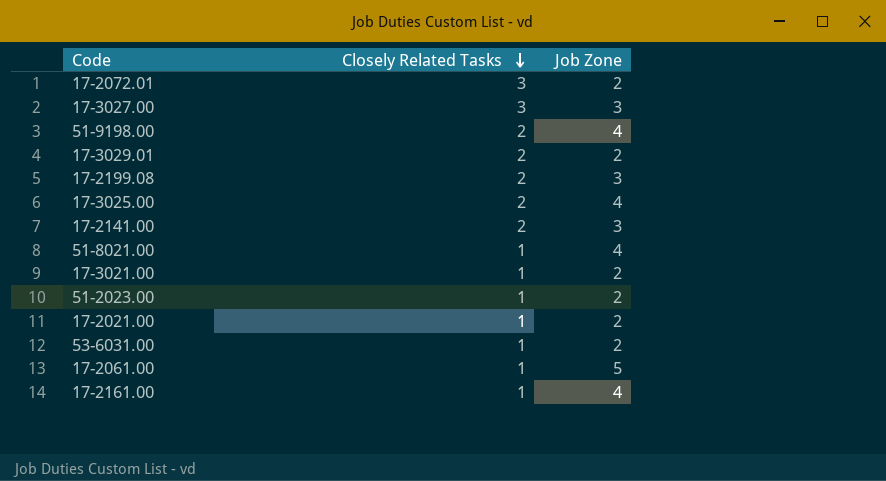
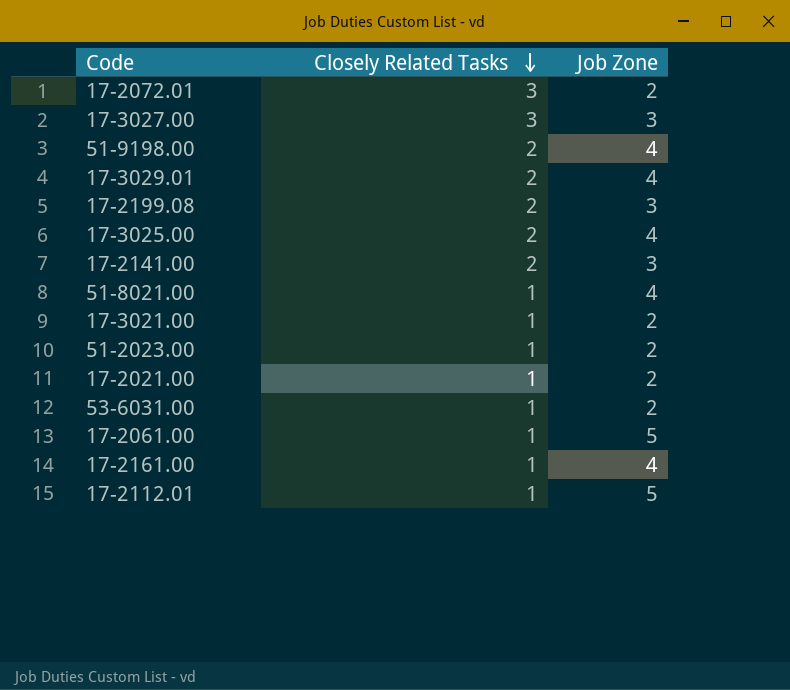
17-3029.01 | Job Zone: 2 -> 4
row 17-2112.01: none -> 1 | 5

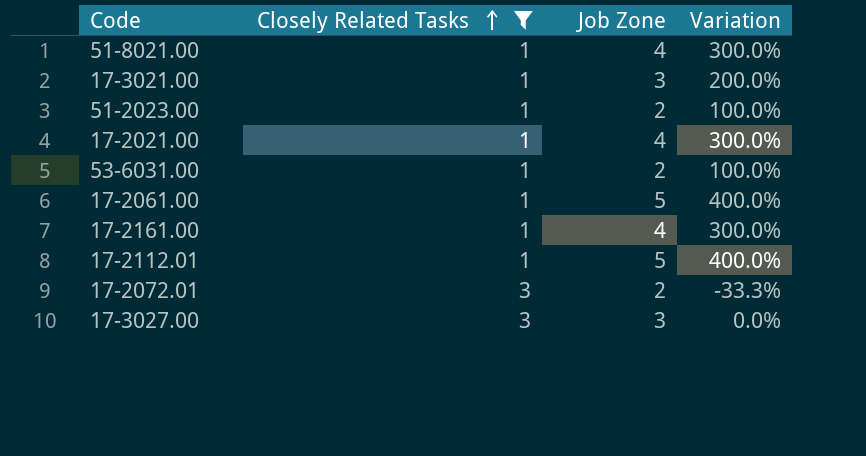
filter: none -> Closely Related Tasks != 2
row order: Closely Related Tasks descending -> Closely Related Tasks ascending
column Variation | formula: none -> ([Job Zone] - [Closely Related Tasks]) / [Closely Related Tasks]
17-3021.00 | Job Zone: 2 -> 3
17-2021.00 | Job Zone: 2 -> 4

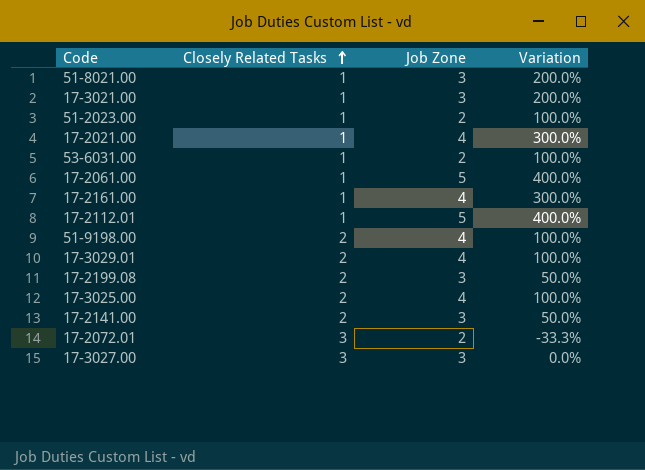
filter: Closely Related Tasks != 2 -> none
51-8021.00 | Job Zone: 4 -> 3
51-8021.00 | Variation: 300.0% -> 200.0%

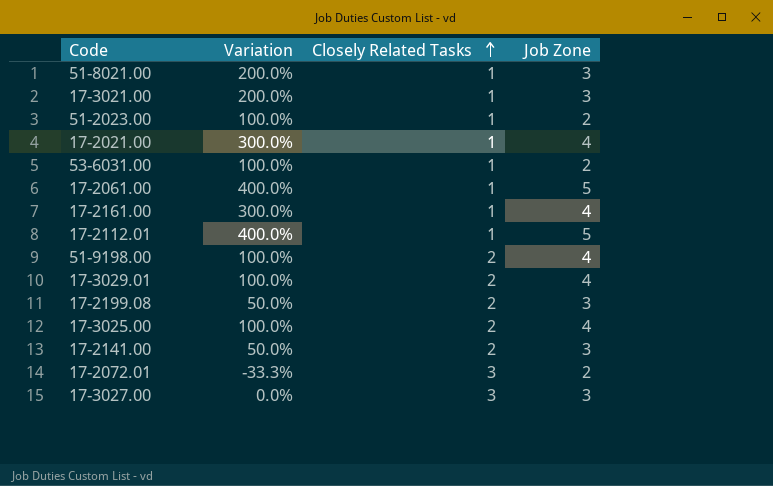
column Variation | position: 4 -> 2

